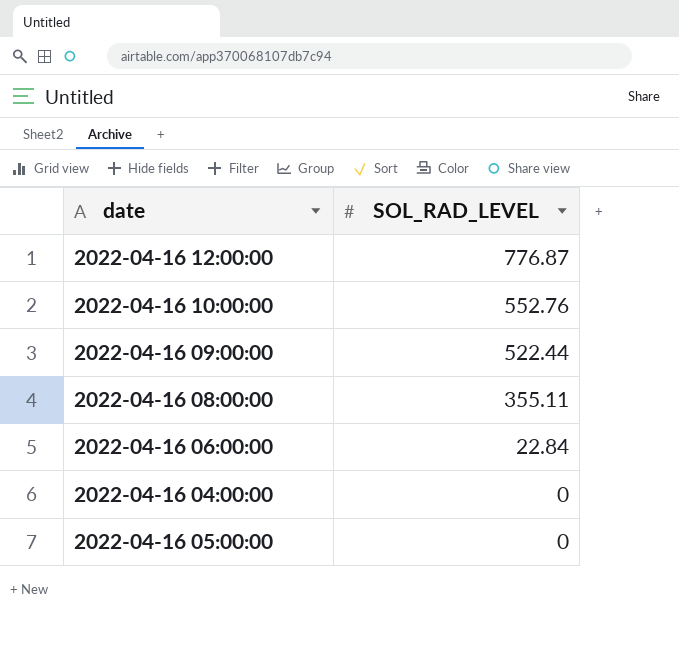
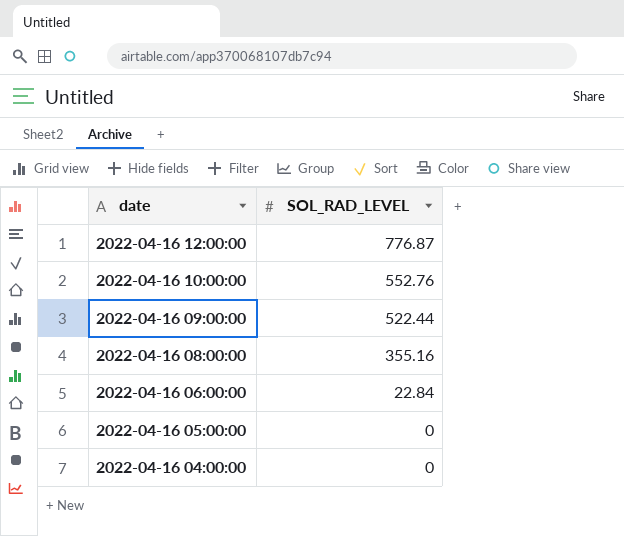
row order: SOL_RAD_LEVEL descending -> date descending
2022-04-16 08:00:00 | SOL_RAD_LEVEL: 355.11 -> 355.16

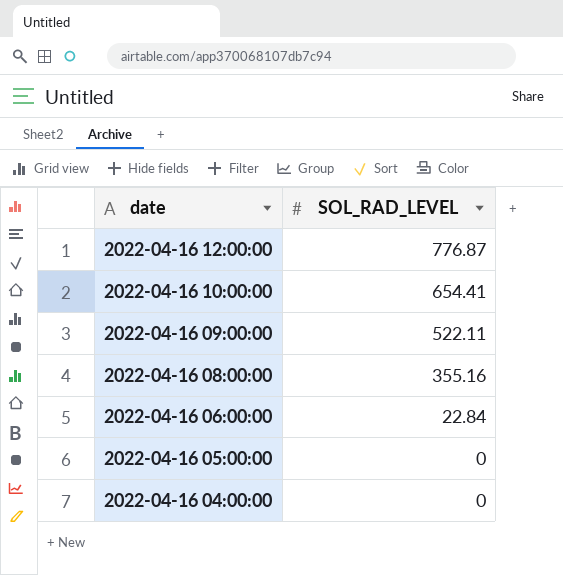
2022-04-16 10:00:00 | SOL_RAD_LEVEL: 552.76 -> 654.41
2022-04-16 09:00:00 | SOL_RAD_LEVEL: 522.44 -> 522.11

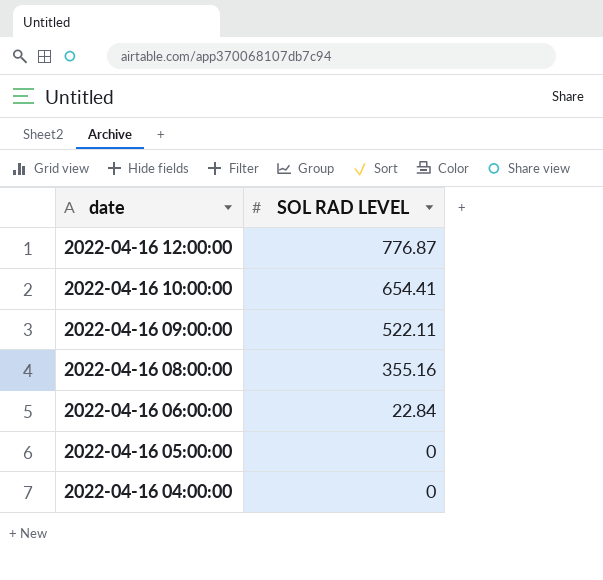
column name: SOL_RAD_LEVEL -> SOL RAD LEVEL

